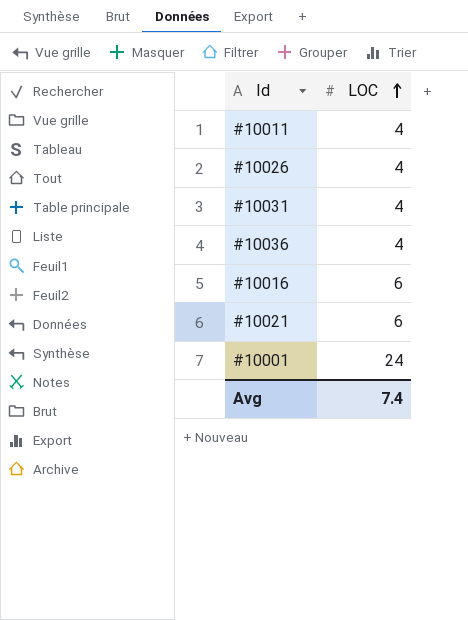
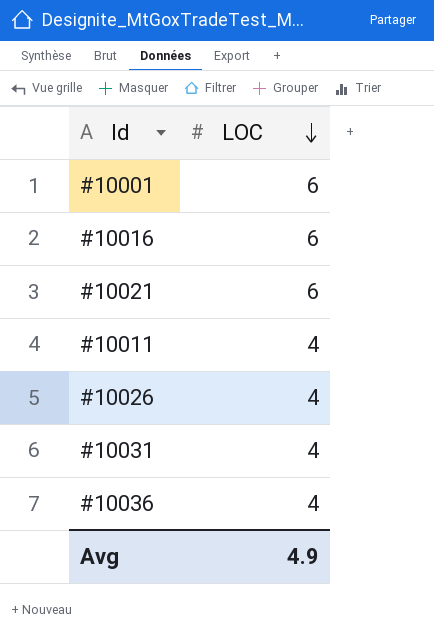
row order: LOC ascending -> LOC descending
#10001 | LOC: 24 -> 6
Avg | LOC: 7.4 -> 4.9

